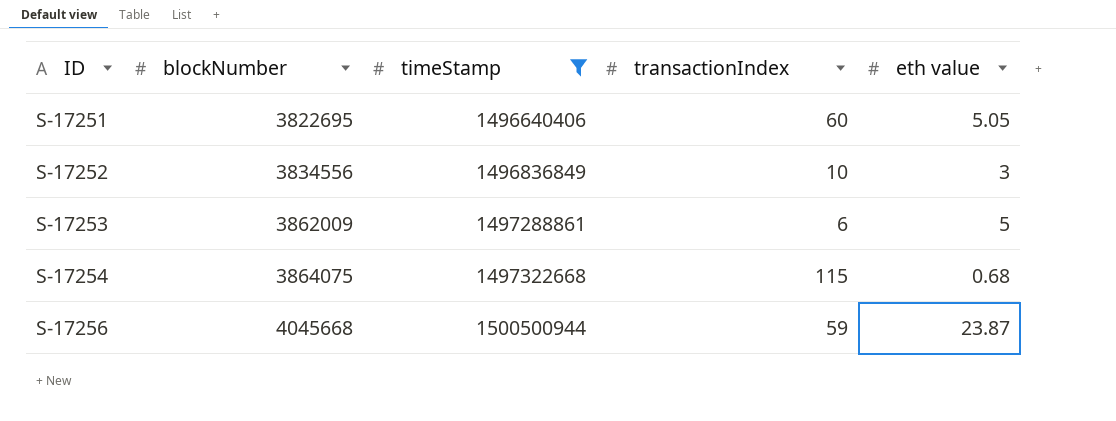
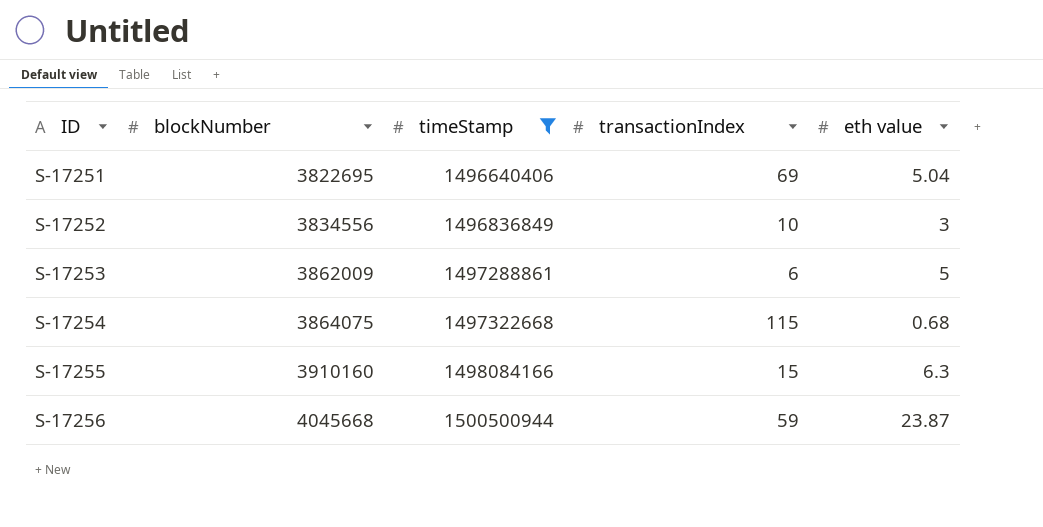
S-17251 | transactionIndex: 60 -> 69
S-17251 | eth value: 5.05 -> 5.04
row S-17255: none -> 3910160 | 1498084166 | 15 | 6.3

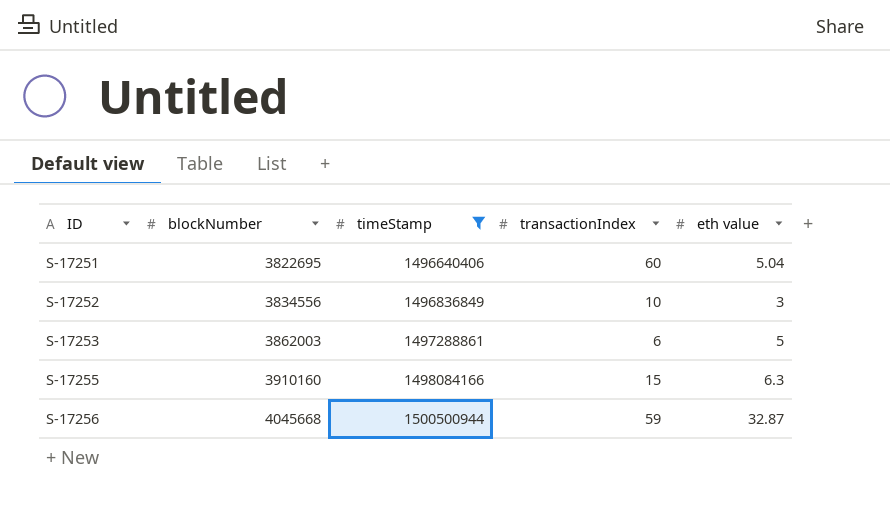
row S-17254: 3864075 | 1497322668 | 115 | 0.68 -> none
S-17251 | transactionIndex: 69 -> 60
S-17253 | blockNumber: 3862009 -> 3862003
S-17256 | eth value: 23.87 -> 32.87

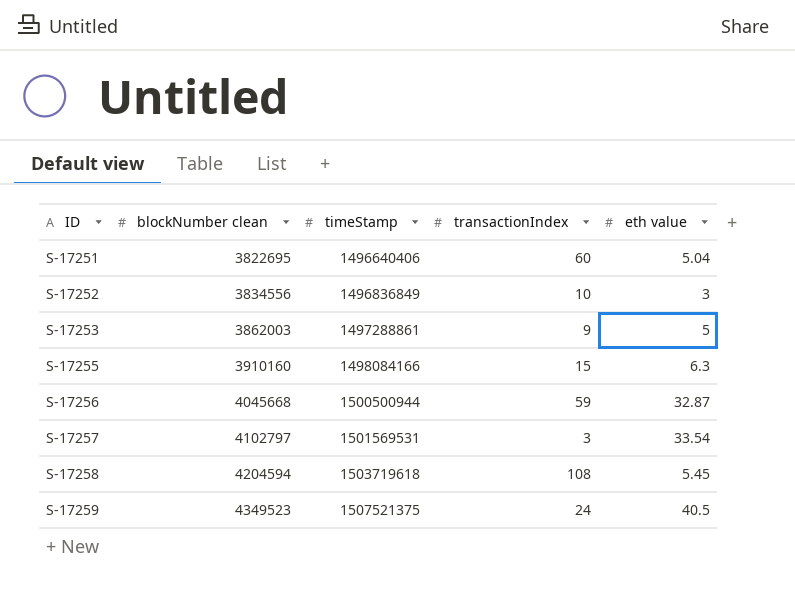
filter: timeStamp <= 1500500944 -> none
column name: blockNumber -> blockNumber clean
S-17253 | transactionIndex: 6 -> 9

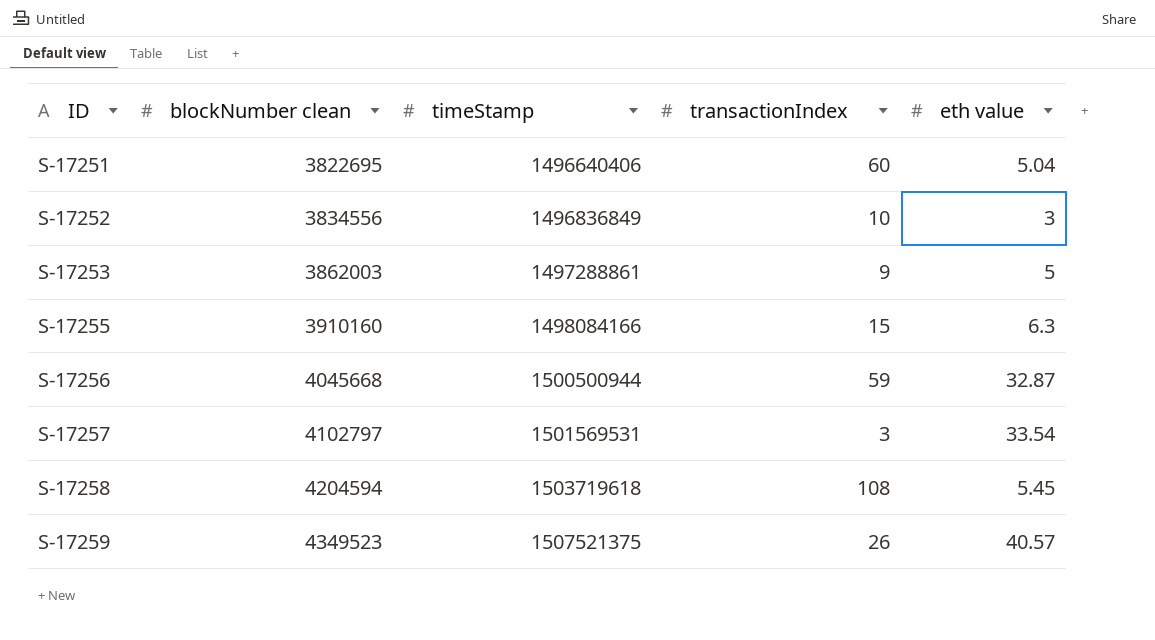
S-17259 | transactionIndex: 24 -> 26
S-17259 | eth value: 40.5 -> 40.57

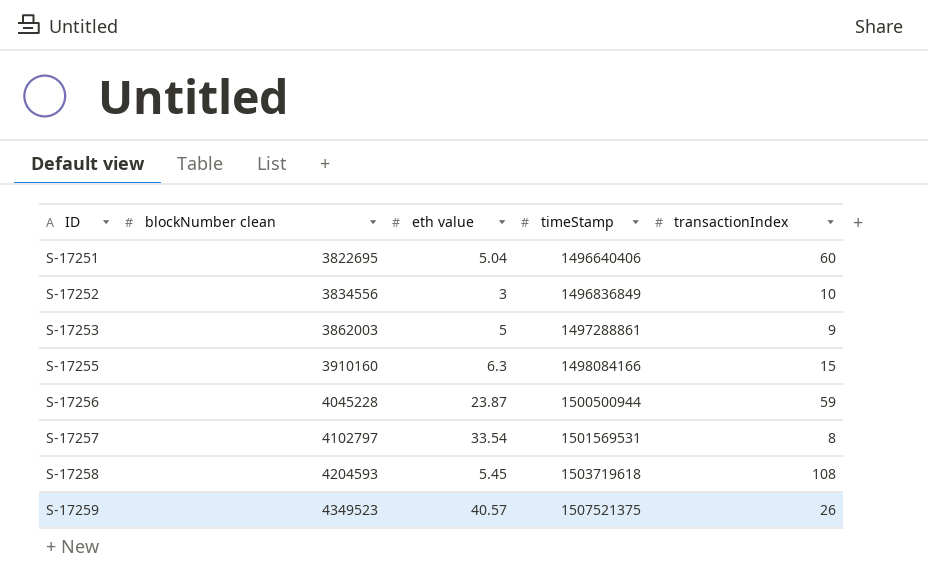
column eth value | position: 5 -> 3
S-17256 | blockNumber clean: 4045668 -> 4045228
S-17256 | eth value: 32.87 -> 23.87
S-17257 | transactionIndex: 3 -> 8
S-17258 | blockNumber clean: 4204594 -> 4204593

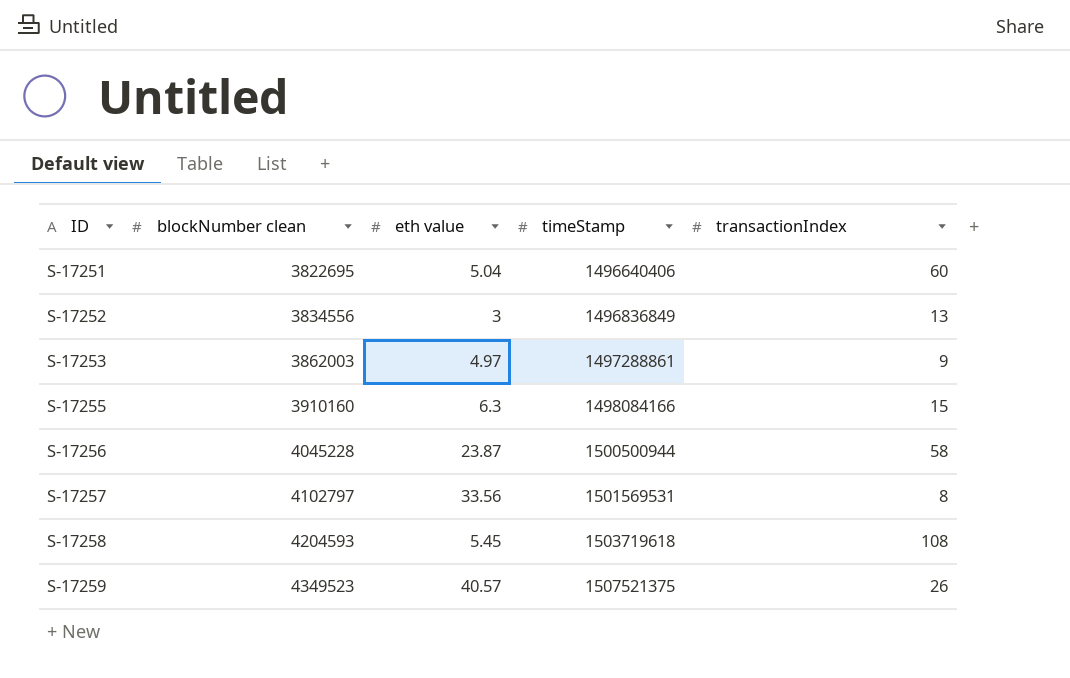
S-17252 | transactionIndex: 10 -> 13
S-17253 | eth value: 5 -> 4.97
S-17256 | transactionIndex: 59 -> 58
S-17257 | eth value: 33.54 -> 33.56

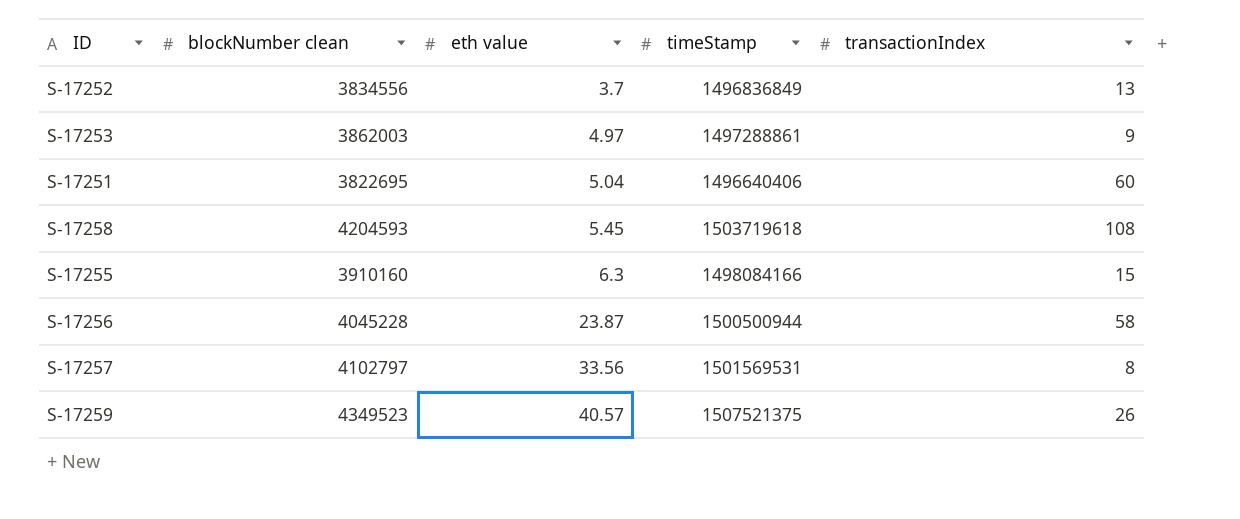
row order: ID ascending -> eth value ascending
S-17252 | eth value: 3 -> 3.7

